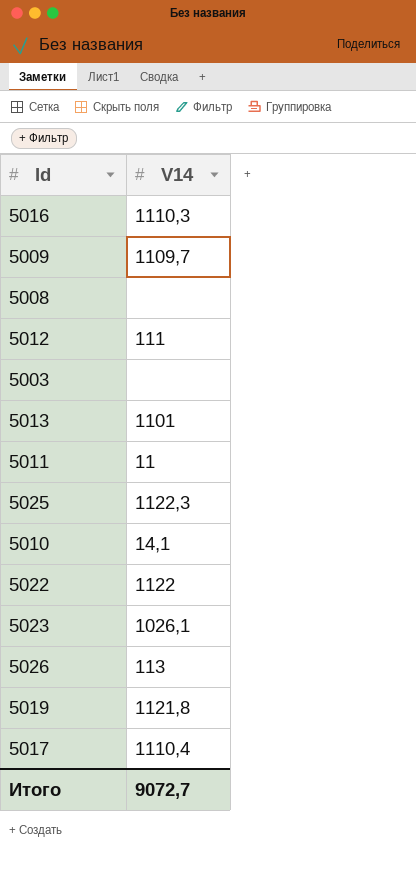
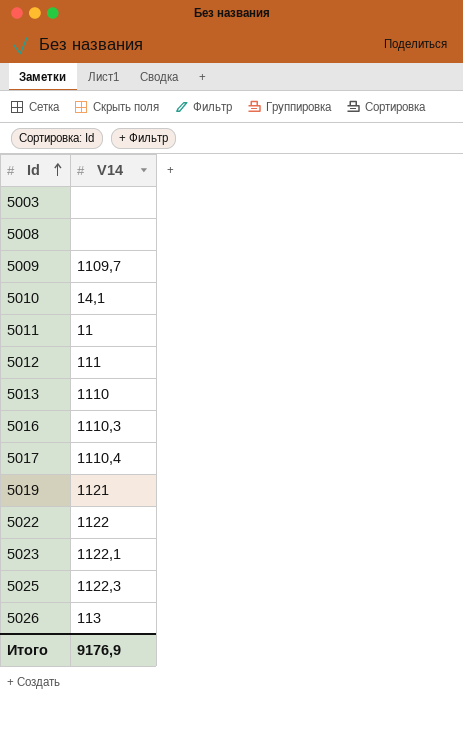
row order: none -> Id ascending
5013 | V14: 1101 -> 1110
5019 | V14: 1121,8 -> 1121
5023 | V14: 1026,1 -> 1122,1
Итого | V14: 9072,7 -> 9176,9

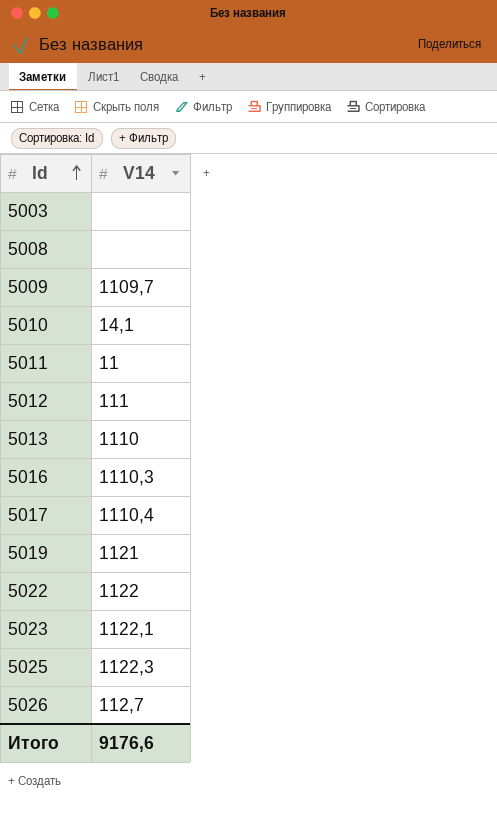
5026 | V14: 113 -> 112,7
Итого | V14: 9176,9 -> 9176,6

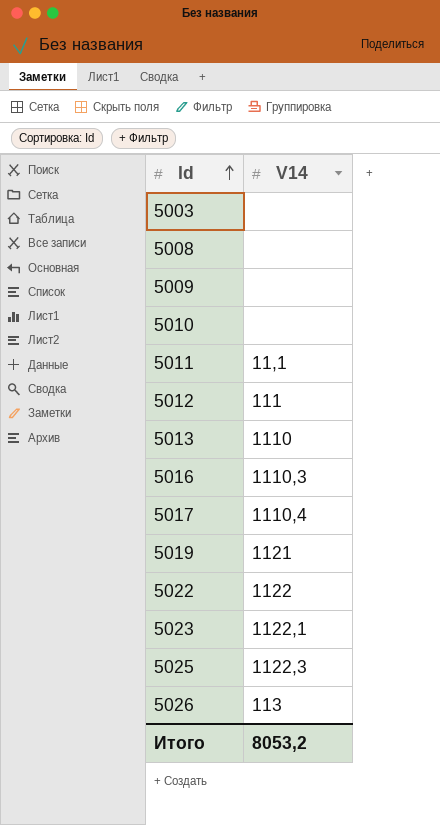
5009 | V14: 1109,7 -> none
5010 | V14: 14,1 -> none
5011 | V14: 11 -> 11,1
5026 | V14: 112,7 -> 113
Итого | V14: 9176,6 -> 8053,2

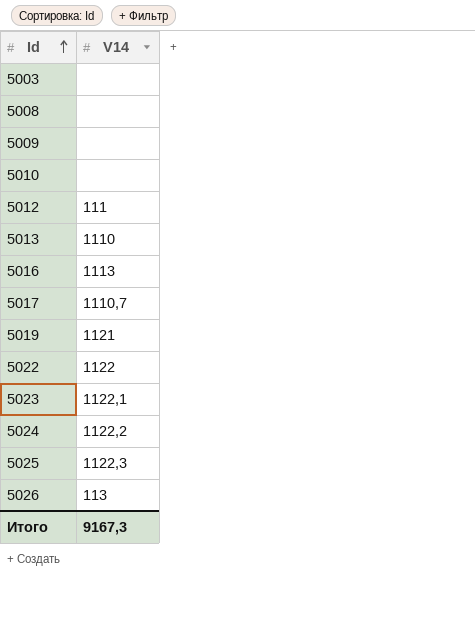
row 5011: 11,1 -> none
5016 | V14: 1110,3 -> 1113
5017 | V14: 1110,4 -> 1110,7
row 5024: none -> 1122,2
Итого | V14: 8053,2 -> 9167,3

